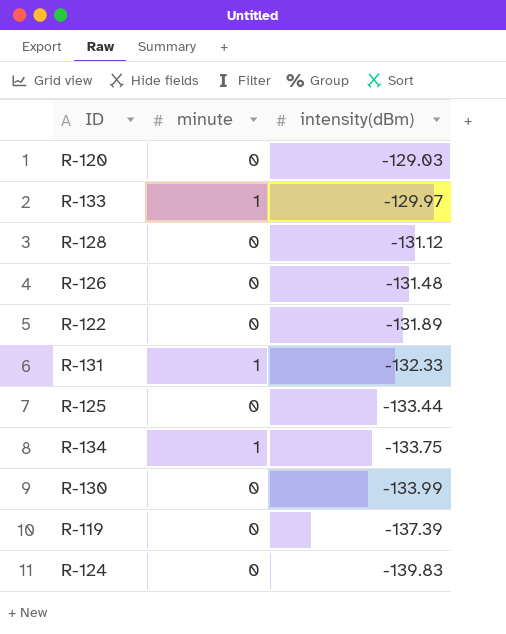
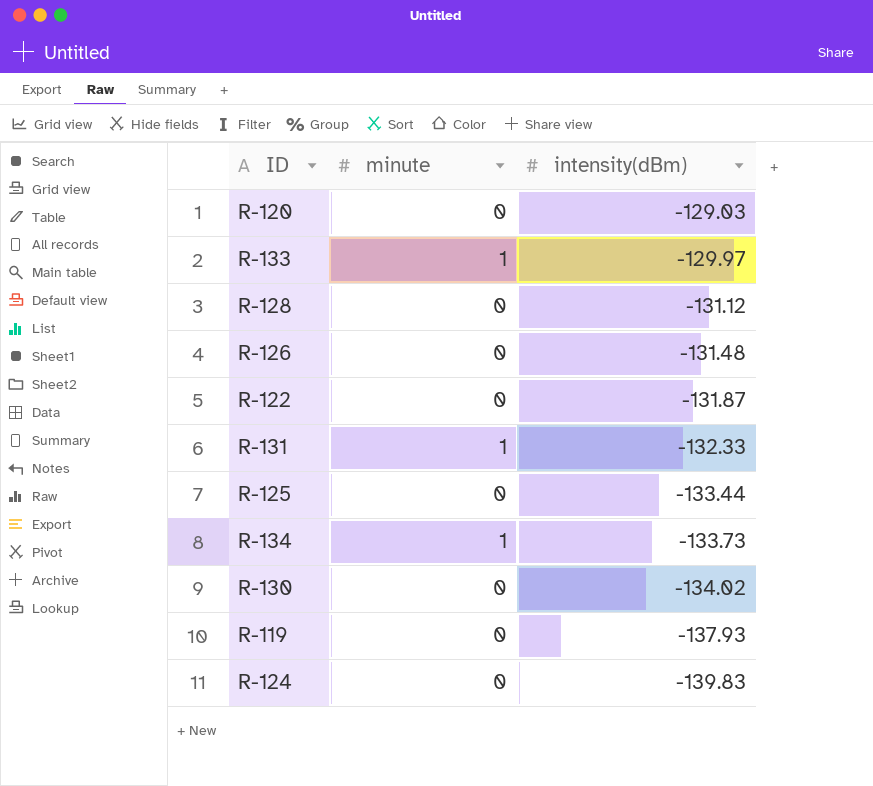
R-122 | intensity(dBm): -131.89 -> -131.87
R-134 | intensity(dBm): -133.75 -> -133.73
R-130 | intensity(dBm): -133.99 -> -134.02
R-119 | intensity(dBm): -137.39 -> -137.93

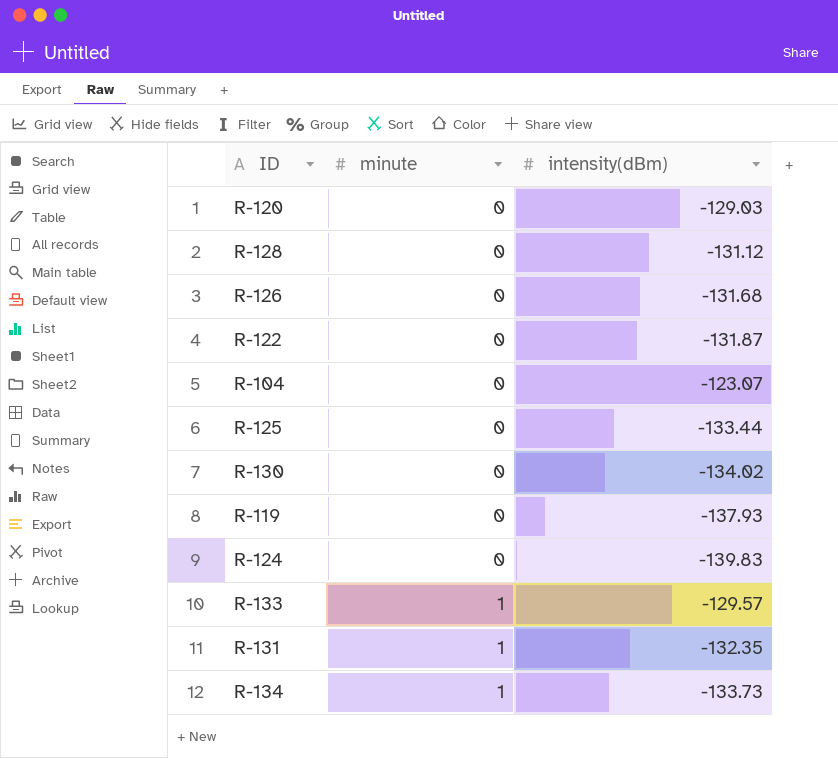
row order: intensity(dBm) descending -> minute ascending
R-126 | intensity(dBm): -131.48 -> -131.68
row R-104: none -> 0 | -123.07
R-133 | intensity(dBm): -129.97 -> -129.57
R-131 | intensity(dBm): -132.33 -> -132.35

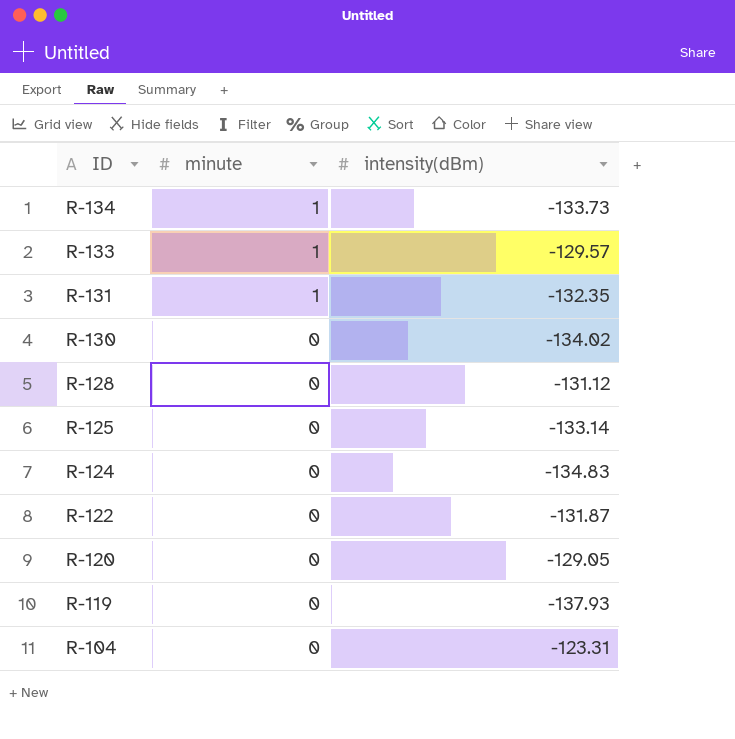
row order: minute ascending -> ID descending
row R-126: 0 | -131.68 -> none
R-125 | intensity(dBm): -133.44 -> -133.14
R-124 | intensity(dBm): -139.83 -> -134.83
R-120 | intensity(dBm): -129.03 -> -129.05
R-104 | intensity(dBm): -123.07 -> -123.31

